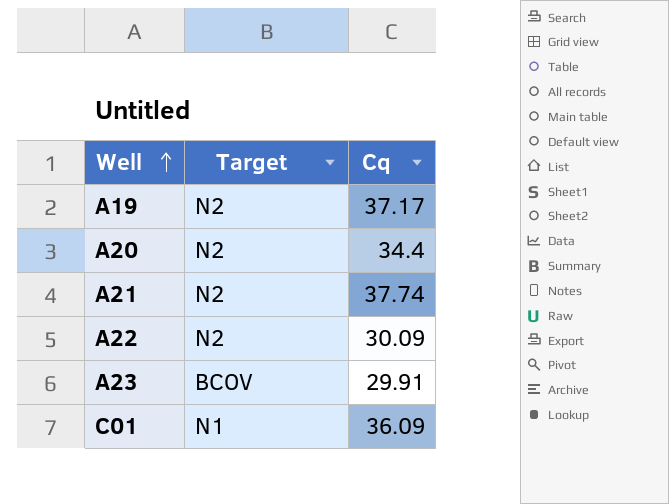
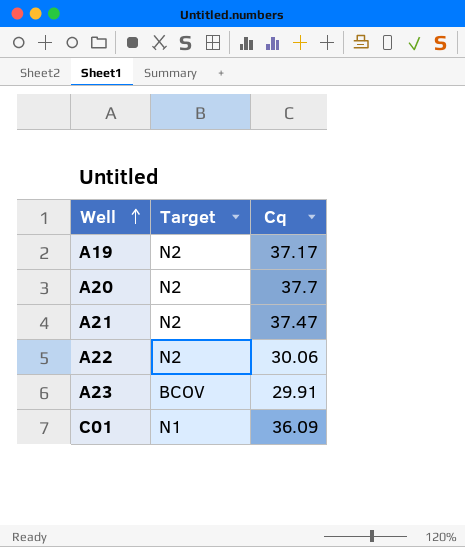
A20 | Cq: 34.4 -> 37.7
A21 | Cq: 37.74 -> 37.47
A22 | Cq: 30.09 -> 30.06

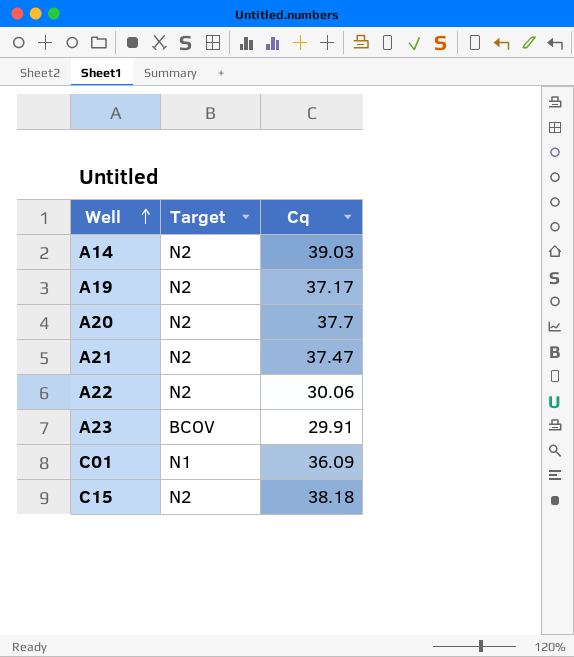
row A14: none -> N2 | 39.03
row C15: none -> N2 | 38.18

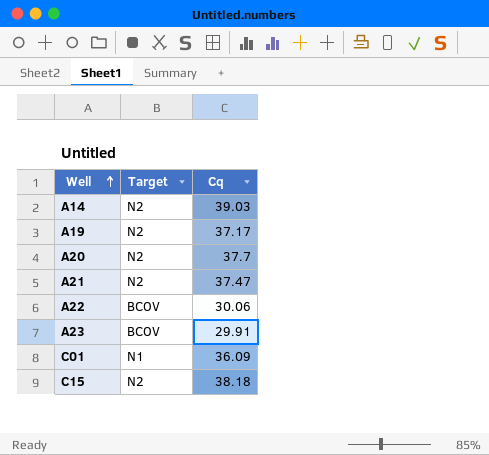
A22 | Target: N2 -> BCOV

